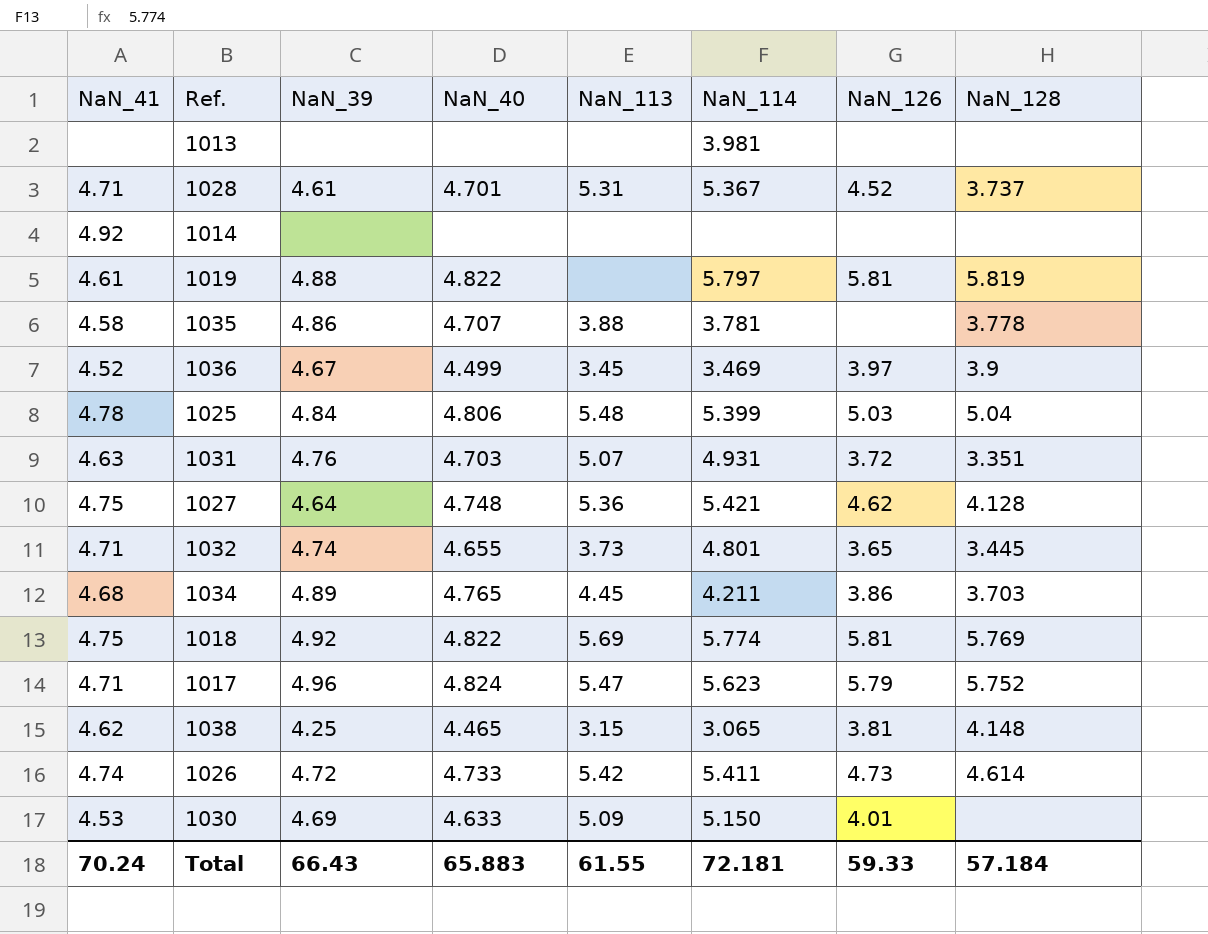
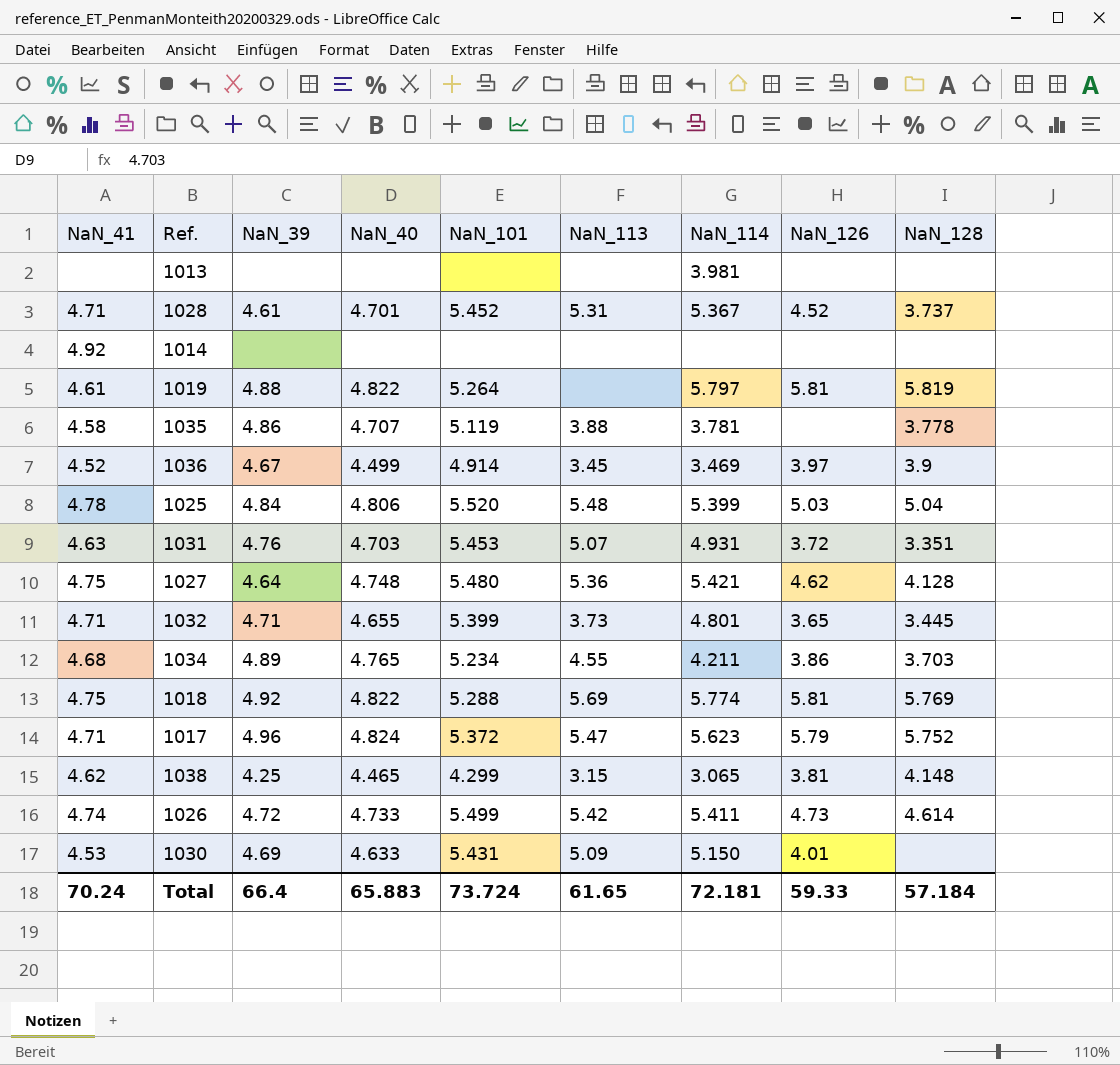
column NaN_101 | position: none -> 5
1032 | NaN_39: 4.74 -> 4.71
1034 | NaN_113: 4.45 -> 4.55
Total | NaN_39: 66.43 -> 66.4
Total | NaN_113: 61.55 -> 61.65

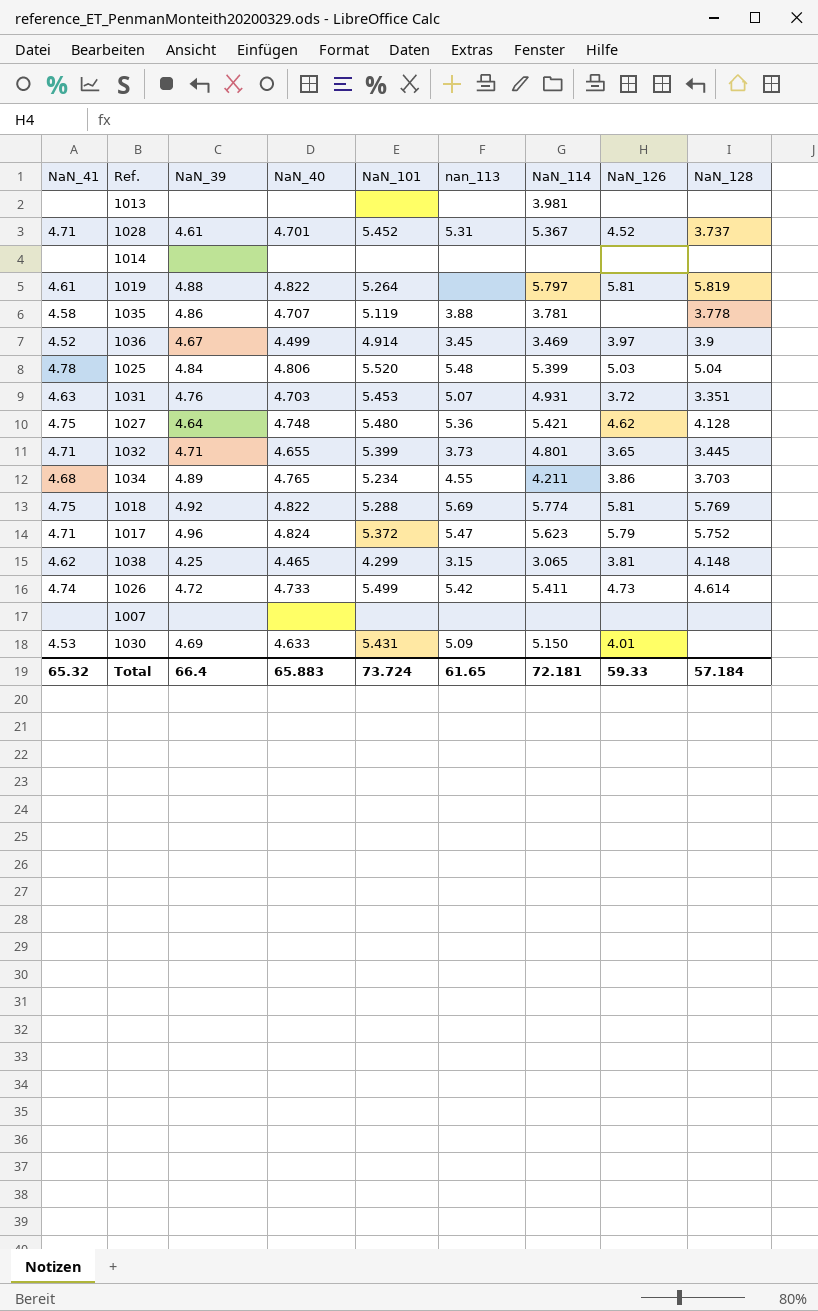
column name: NaN_113 -> nan_113
1014 | NaN_41: 4.92 -> none
row 1007: none -> none | none | none | none | none | none | none | none
Total | NaN_41: 70.24 -> 65.32

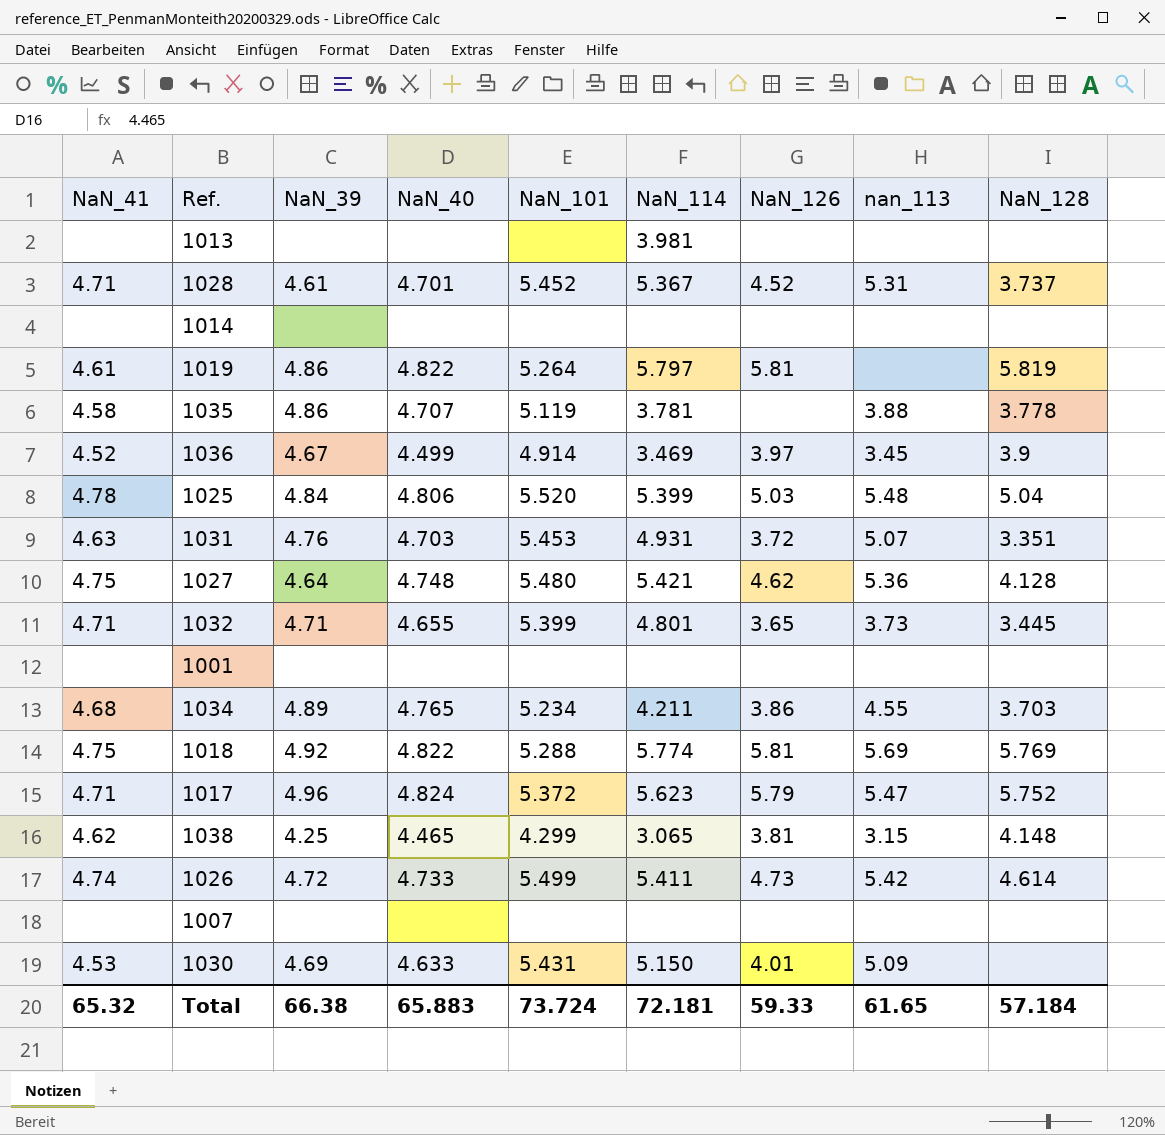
column nan_113 | position: 6 -> 8
1019 | NaN_39: 4.88 -> 4.86
row 1001: none -> none | none | none | none | none | none | none | none
Total | NaN_39: 66.4 -> 66.38

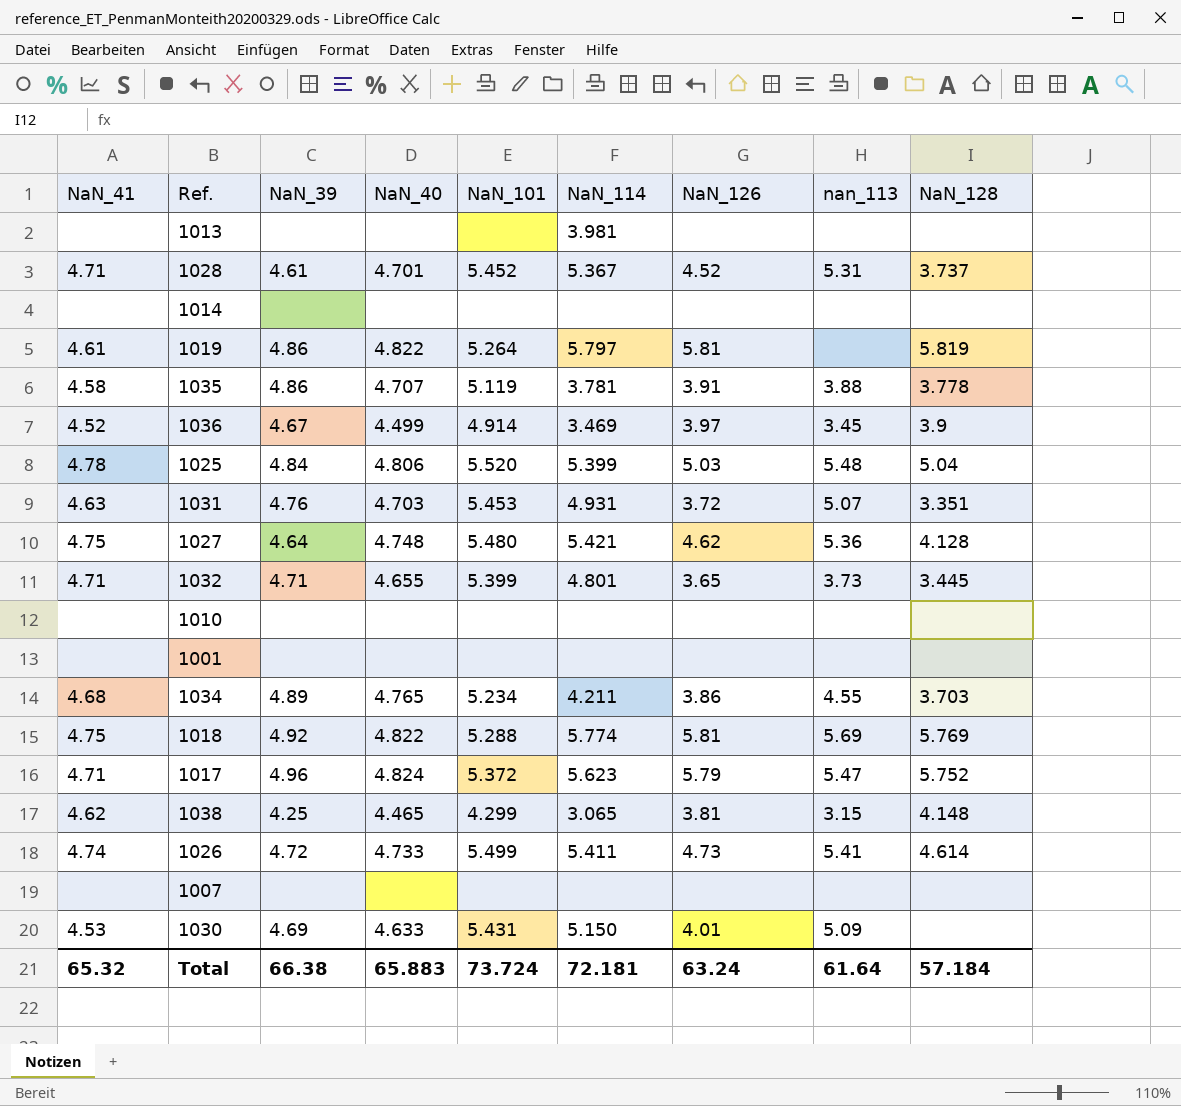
1035 | NaN_126: none -> 3.91
row 1010: none -> none | none | none | none | none | none | none | none
1026 | nan_113: 5.42 -> 5.41
Total | NaN_126: 59.33 -> 63.24
Total | nan_113: 61.65 -> 61.64

